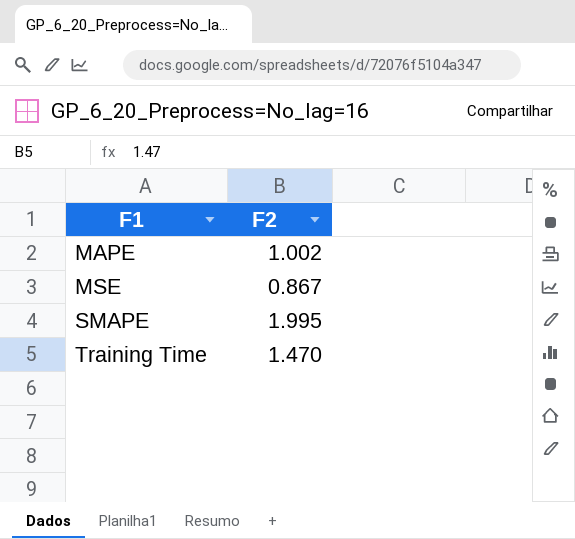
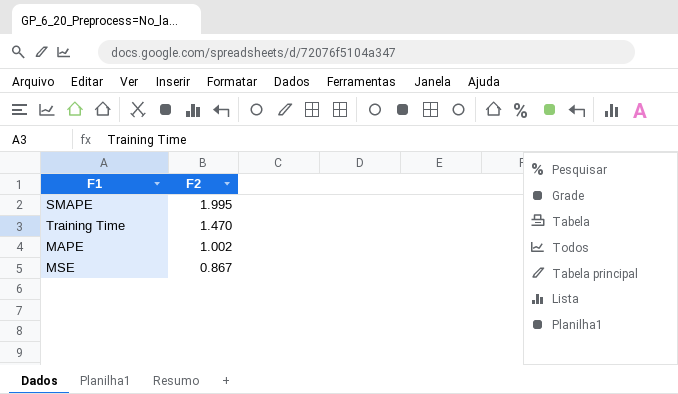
row order: F1 ascending -> F2 descending

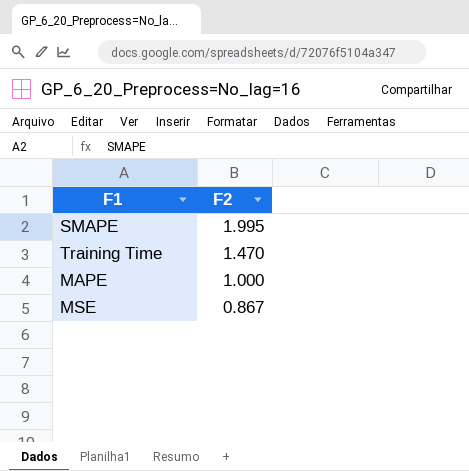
MAPE | F2: 1.002 -> 1.000

